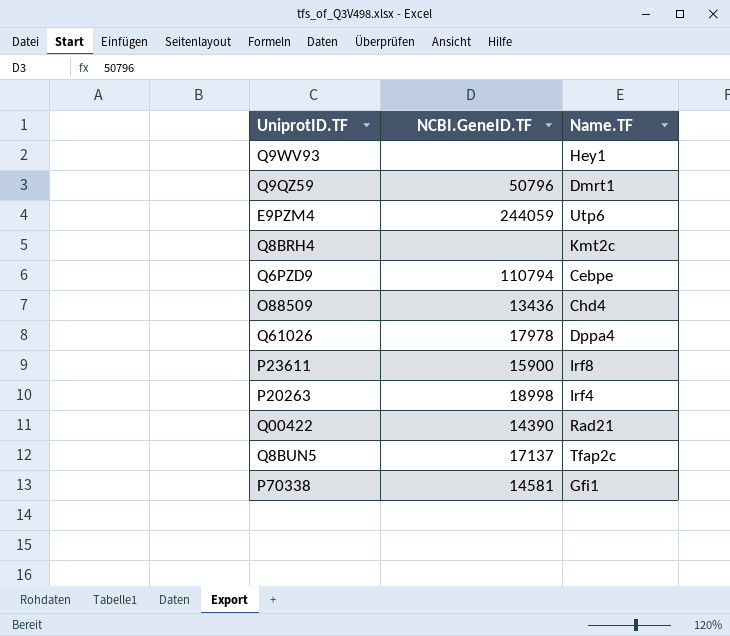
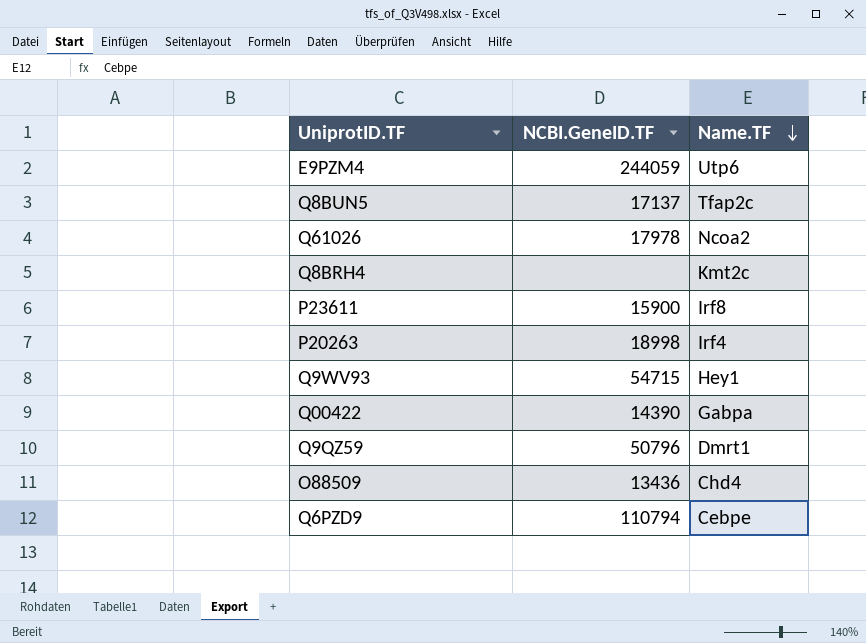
row order: none -> Name.TF descending
row P70338: 14581 | Gfi1 -> none
Q61026 | Name.TF: Dppa4 -> Ncoa2
Q9WV93 | NCBI.GeneID.TF: none -> 54715
Q00422 | Name.TF: Rad21 -> Gabpa

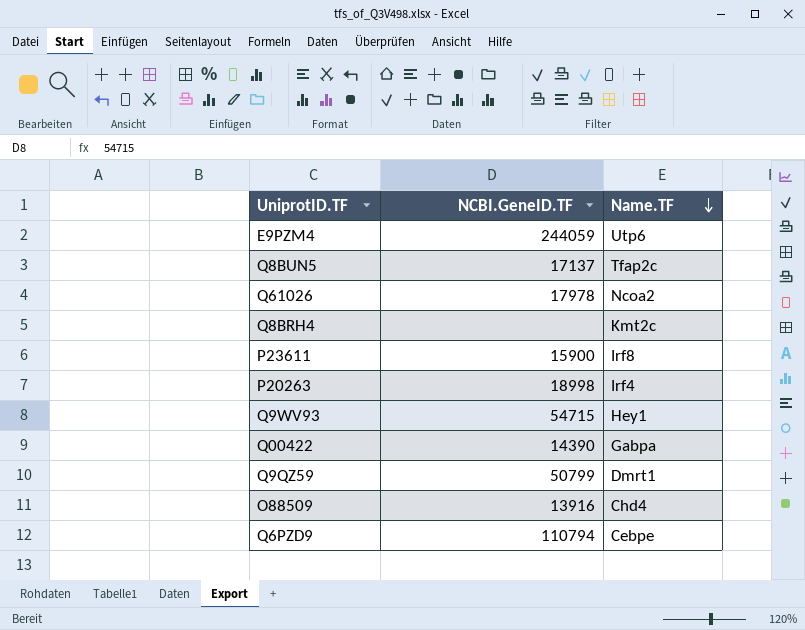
Q9QZ59 | NCBI.GeneID.TF: 50796 -> 50799
O88509 | NCBI.GeneID.TF: 13436 -> 13916

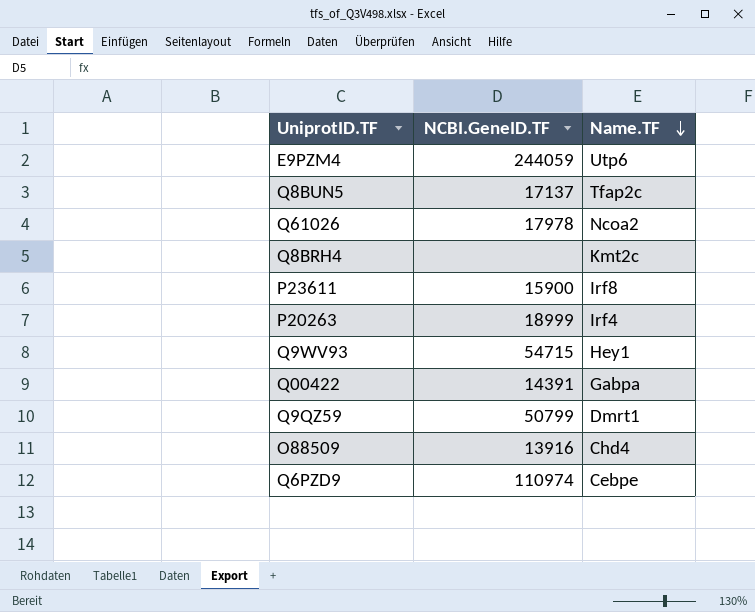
P20263 | NCBI.GeneID.TF: 18998 -> 18999
Q00422 | NCBI.GeneID.TF: 14390 -> 14391
Q6PZD9 | NCBI.GeneID.TF: 110794 -> 110974

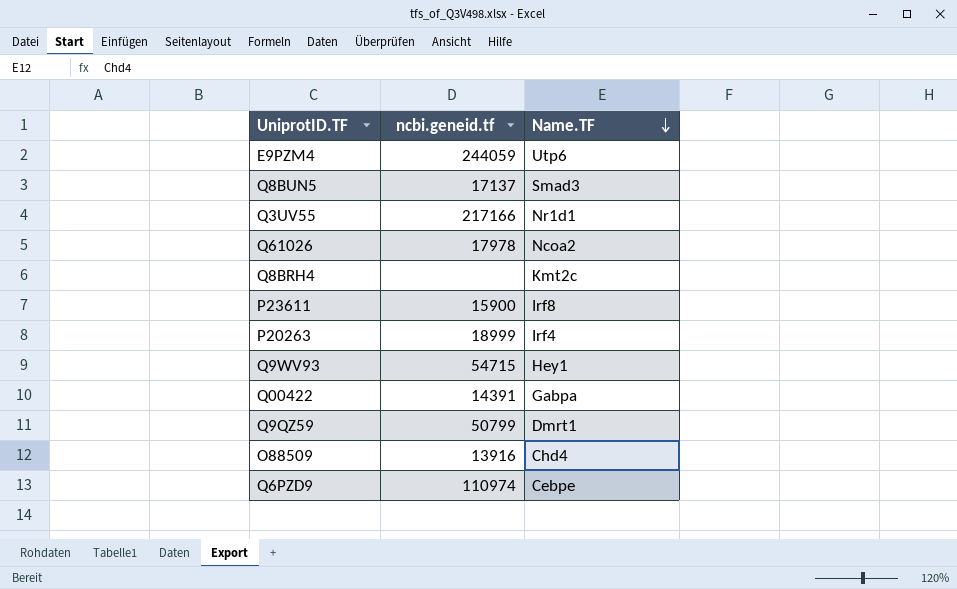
column name: NCBI.GeneID.TF -> ncbi.geneid.tf
Q8BUN5 | Name.TF: Tfap2c -> Smad3
row Q3UV55: none -> 217166 | Nr1d1

